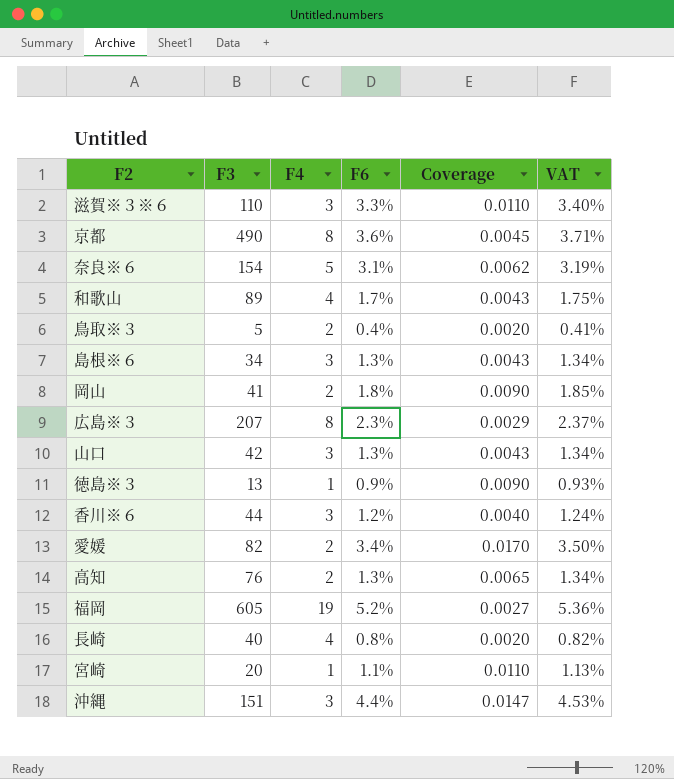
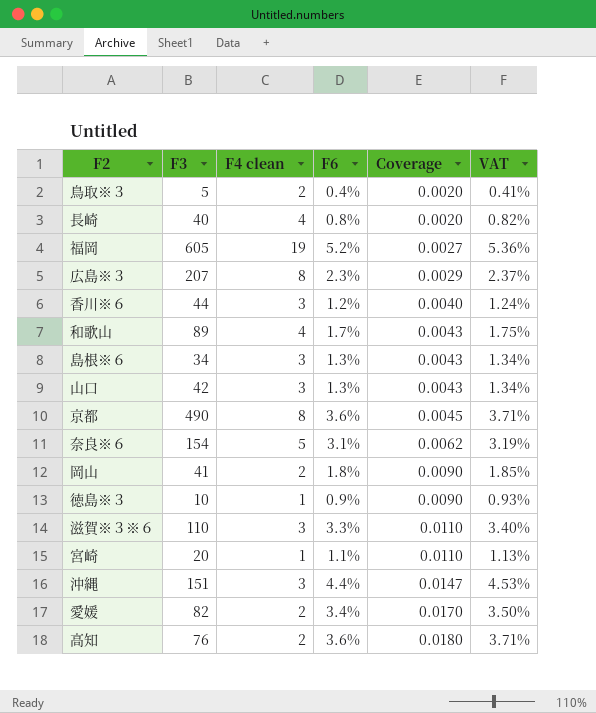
row order: none -> Coverage ascending
column name: F4 -> F4 clean
徳島※３ | F3: 13 -> 10
高知 | F6: 1.3% -> 3.6%
高知 | Coverage: 0.0065 -> 0.0180
高知 | VAT: 1.34% -> 3.71%

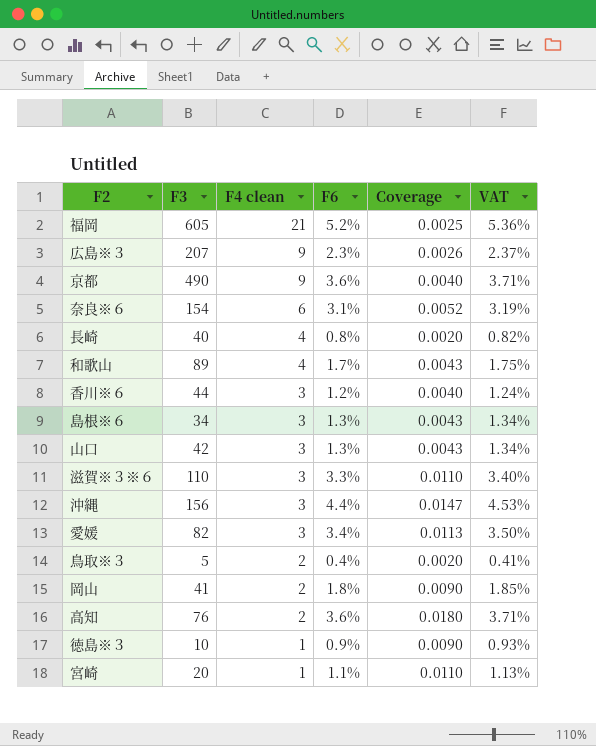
row order: Coverage ascending -> F4 clean descending
福岡 | F4 clean: 19 -> 21
福岡 | Coverage: 0.0027 -> 0.0025
広島※３ | F4 clean: 8 -> 9
広島※３ | Coverage: 0.0029 -> 0.0026
京都 | F4 clean: 8 -> 9
京都 | Coverage: 0.0045 -> 0.0040
奈良※６ | F4 clean: 5 -> 6
奈良※６ | Coverage: 0.0062 -> 0.0052
沖縄 | F3: 151 -> 156
愛媛 | F4 clean: 2 -> 3
愛媛 | Coverage: 0.0170 -> 0.0113

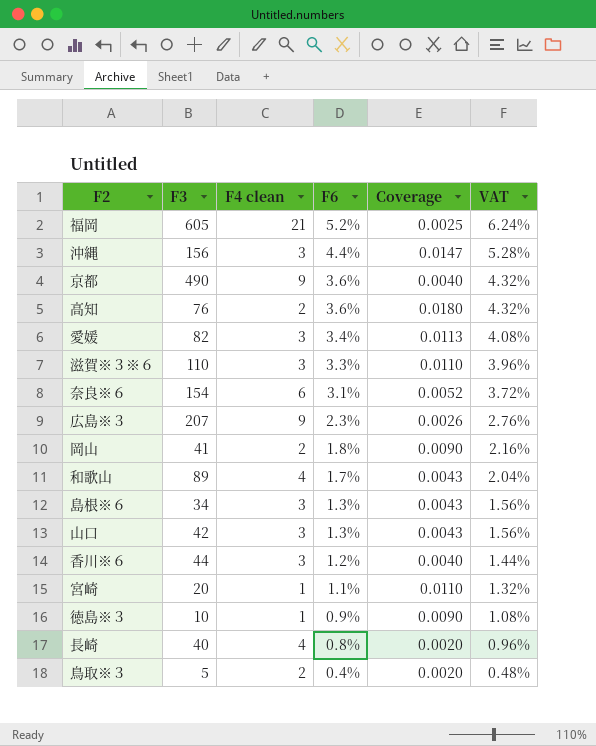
row order: F4 clean descending -> F6 descending
column VAT | formula: [F6] * 1.03 -> [F6] * 1.2

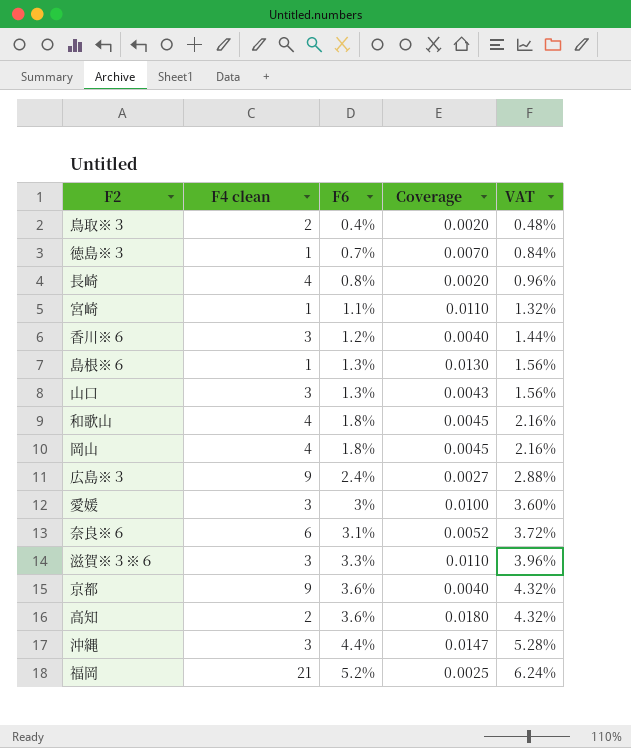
row order: F6 descending -> F6 ascending
column F3 | position: 2 -> none
徳島※３ | F6: 0.9% -> 0.7%
徳島※３ | Coverage: 0.0090 -> 0.0070
徳島※３ | VAT: 1.08% -> 0.84%
島根※６ | F4 clean: 3 -> 1
島根※６ | Coverage: 0.0043 -> 0.0130
和歌山 | F6: 1.7% -> 1.8%
和歌山 | Coverage: 0.0043 -> 0.0045
和歌山 | VAT: 2.04% -> 2.16%
岡山 | F4 clean: 2 -> 4
岡山 | Coverage: 0.0090 -> 0.0045
広島※３ | F6: 2.3% -> 2.4%
広島※３ | Coverage: 0.0026 -> 0.0027
広島※３ | VAT: 2.76% -> 2.88%
愛媛 | F6: 3.4% -> 3%
愛媛 | Coverage: 0.0113 -> 0.0100
愛媛 | VAT: 4.08% -> 3.60%

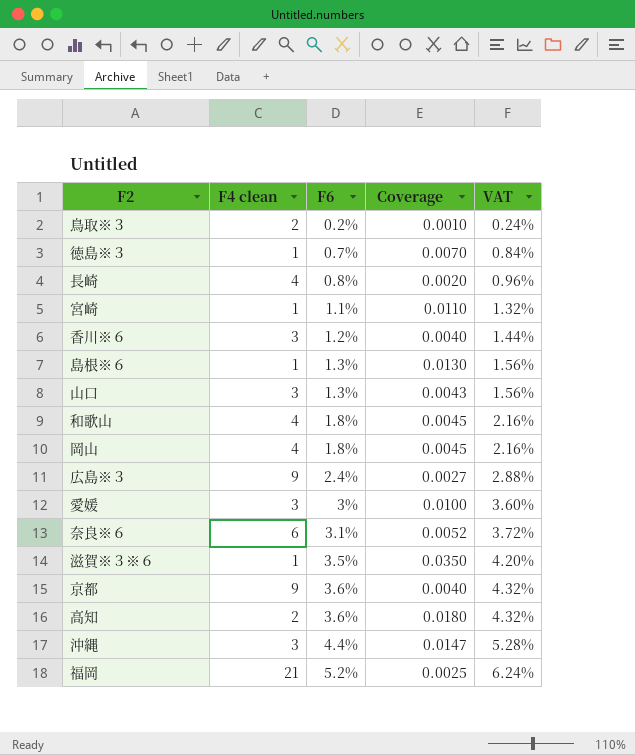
鳥取※３ | F6: 0.4% -> 0.2%
鳥取※３ | Coverage: 0.0020 -> 0.0010
鳥取※３ | VAT: 0.48% -> 0.24%
滋賀※３※６ | F4 clean: 3 -> 1
滋賀※３※６ | F6: 3.3% -> 3.5%
滋賀※３※６ | Coverage: 0.0110 -> 0.0350
滋賀※３※６ | VAT: 3.96% -> 4.20%

